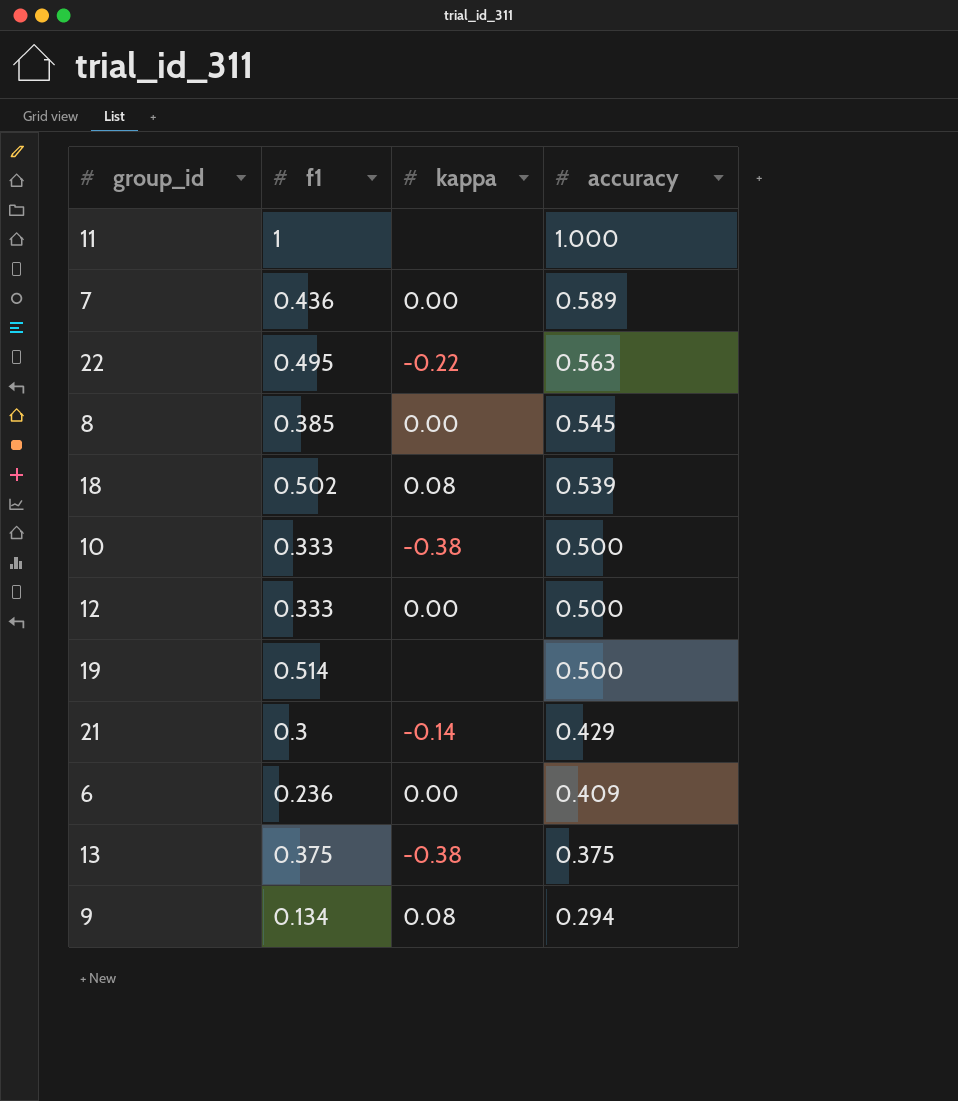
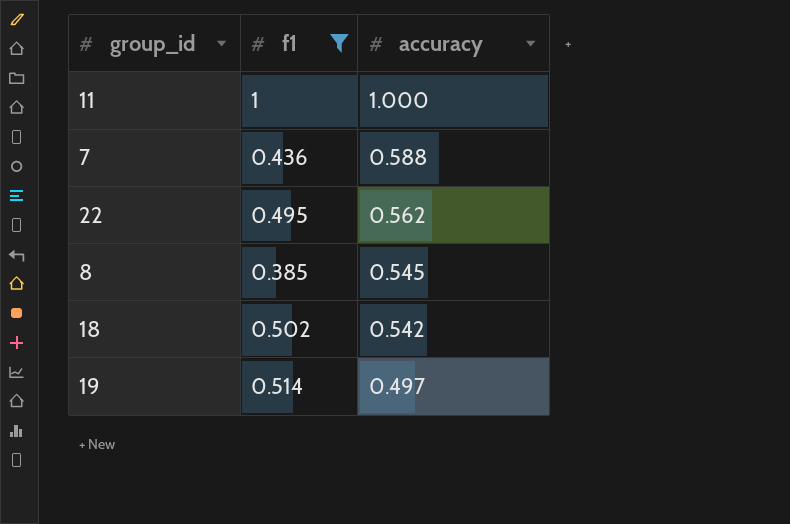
filter: none -> f1 >= 0.385
column kappa | position: 3 -> none
7 | accuracy: 0.589 -> 0.588
22 | accuracy: 0.563 -> 0.562
18 | accuracy: 0.539 -> 0.542
19 | accuracy: 0.500 -> 0.497

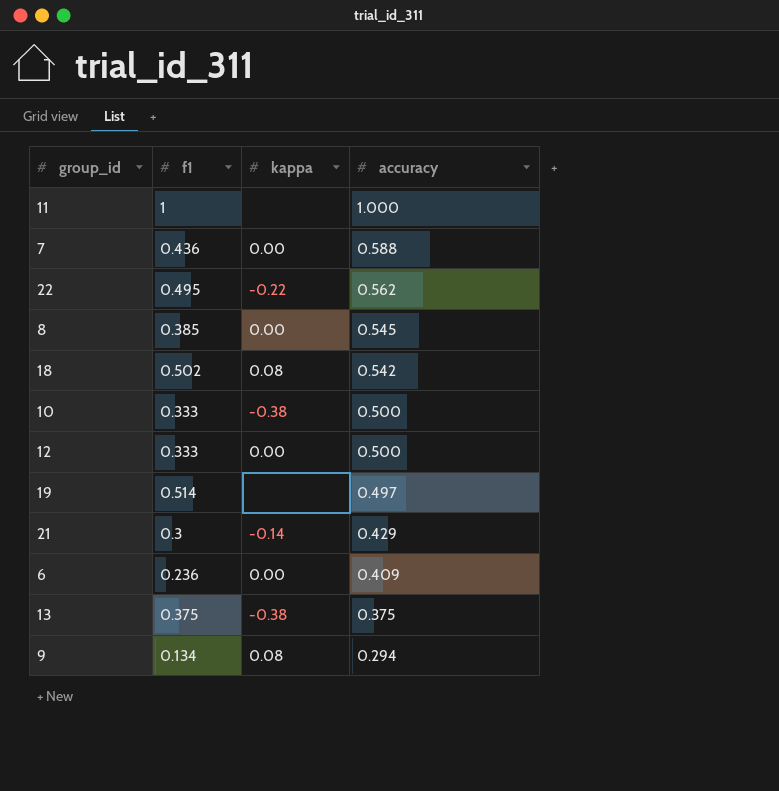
filter: f1 >= 0.385 -> none
column kappa | position: none -> 3

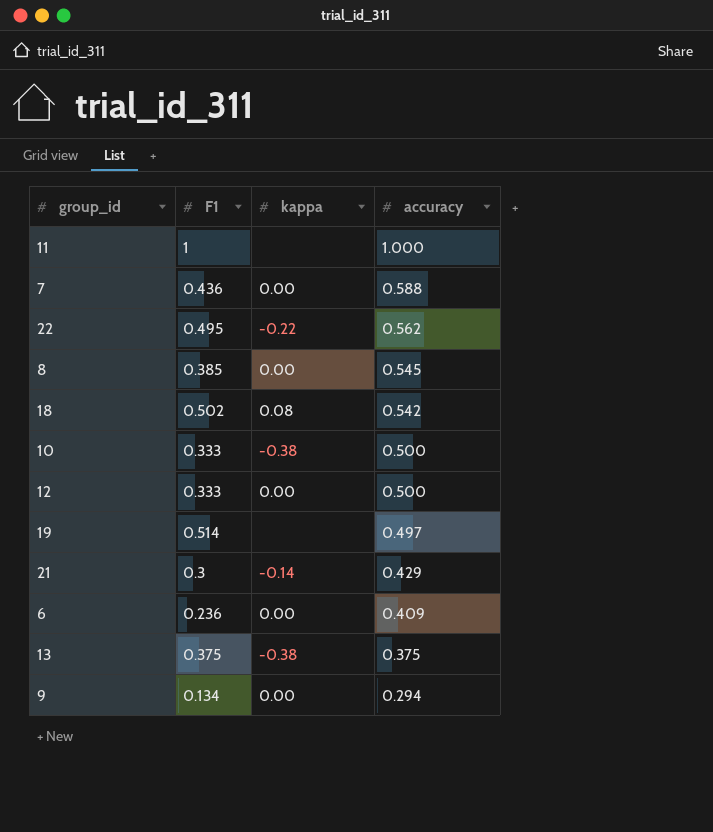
column name: f1 -> F1
9 | kappa: 0.08 -> 0.00

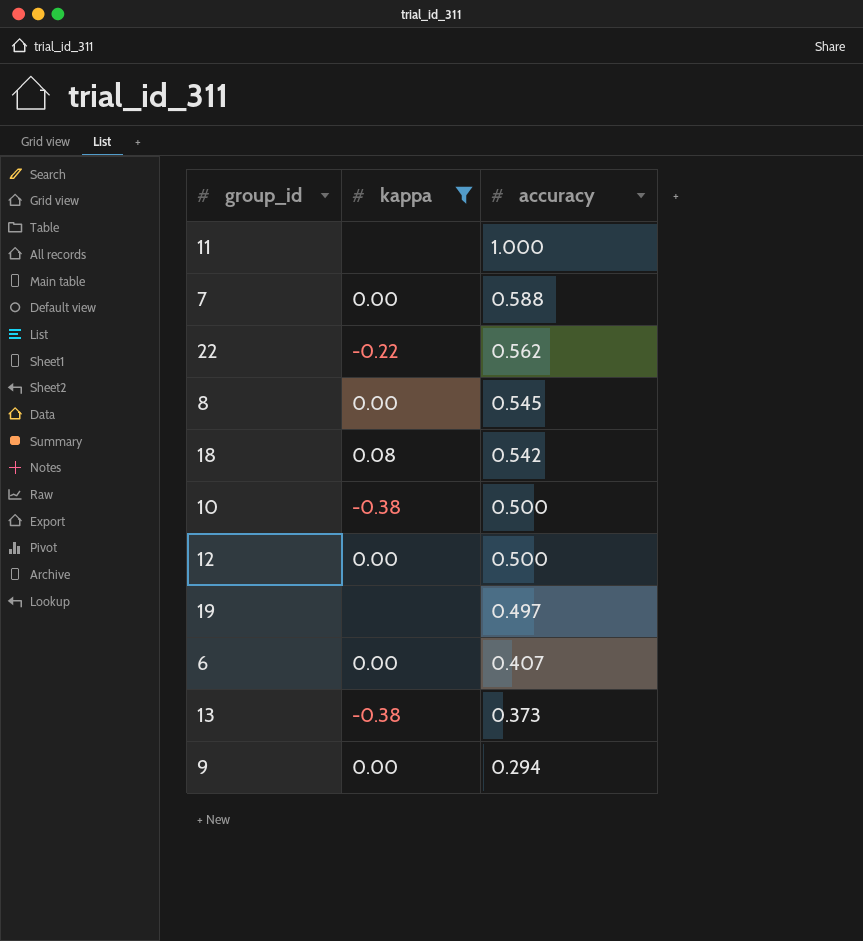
filter: none -> kappa != -0.14
column F1 | position: 2 -> none
6 | accuracy: 0.409 -> 0.407
13 | accuracy: 0.375 -> 0.373

